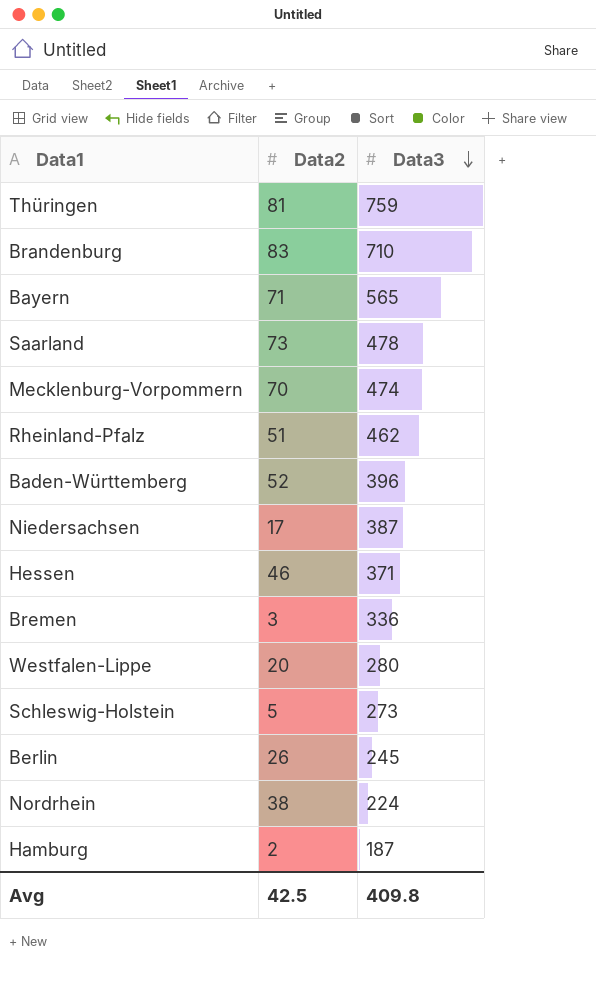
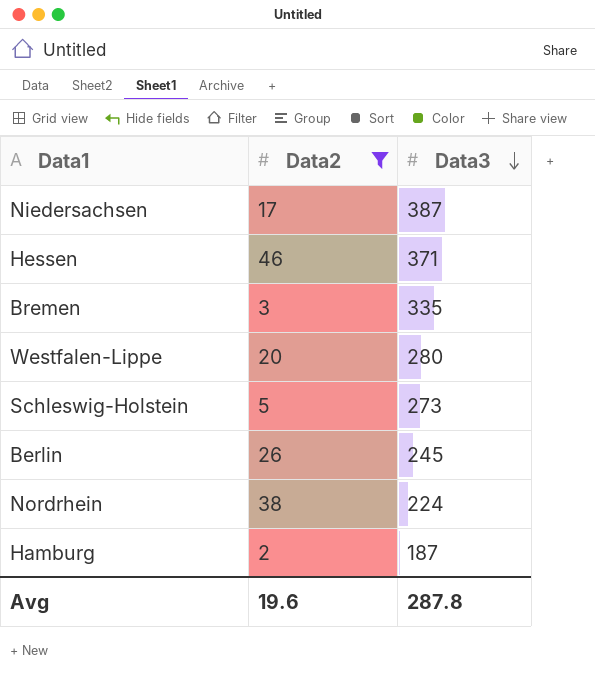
filter: none -> Data2 <= 46
Bremen | Data3: 336 -> 335
Avg | Data2: 42.5 -> 19.6
Avg | Data3: 409.8 -> 287.8

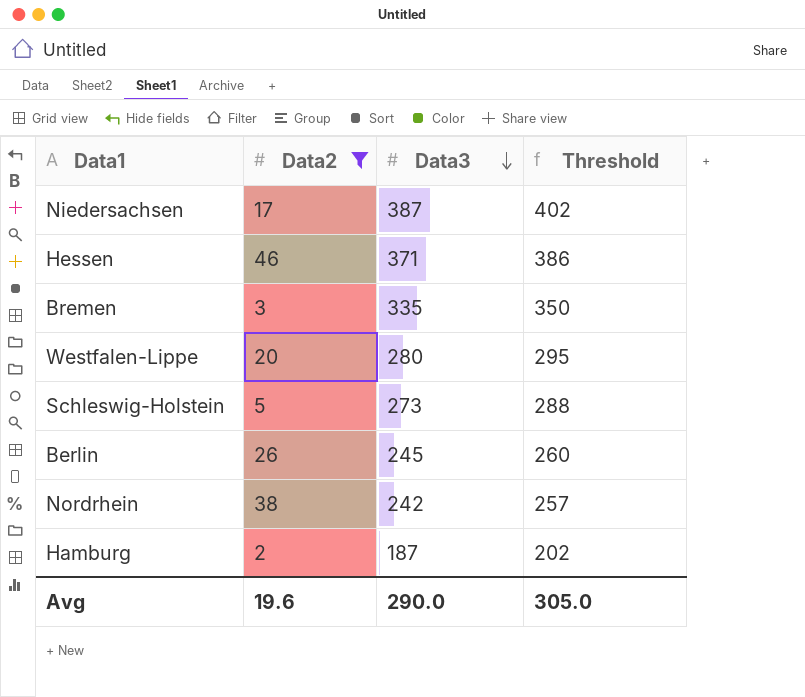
column Threshold | formula: none -> [Data3] + 15
Nordrhein | Data3: 224 -> 242
Avg | Data3: 287.8 -> 290.0

